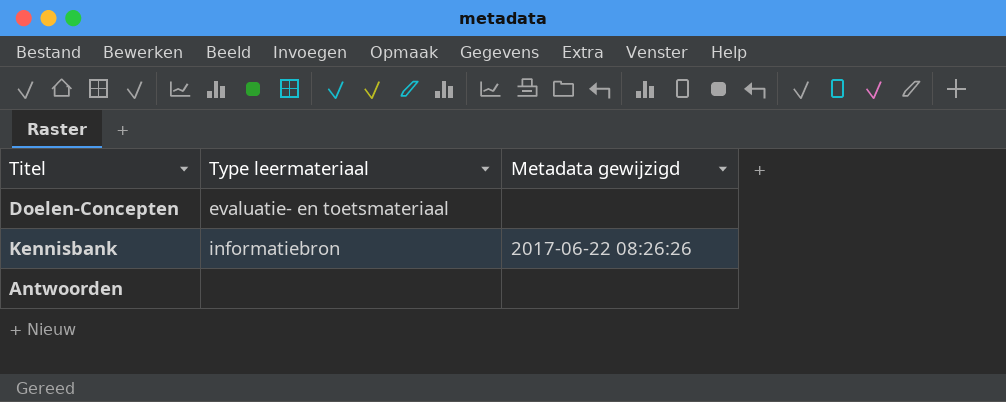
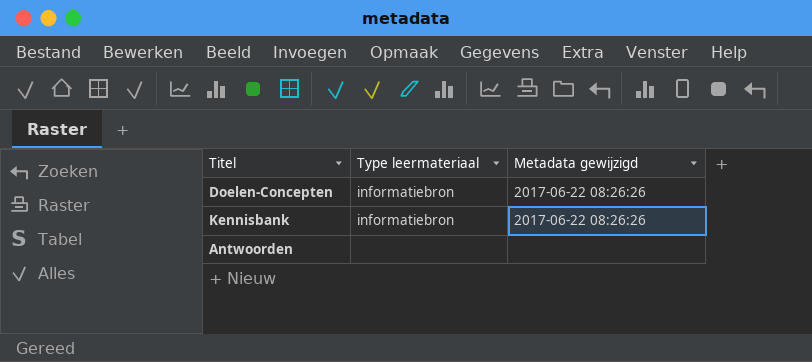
Doelen-Concepten | Type leermateriaal: evaluatie- en toetsmateriaal -> informatiebron
Doelen-Concepten | Metadata gewijzigd: none -> 2017-06-22 08:26:26

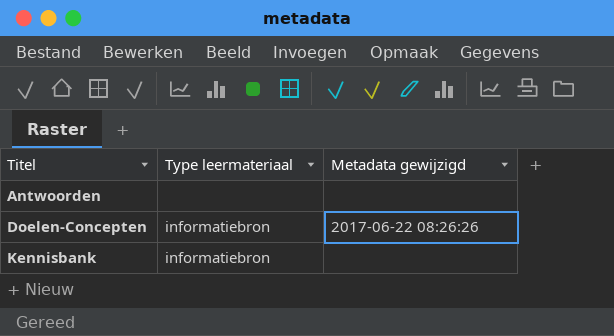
row order: none -> Titel ascending
Kennisbank | Metadata gewijzigd: 2017-06-22 08:26:26 -> none

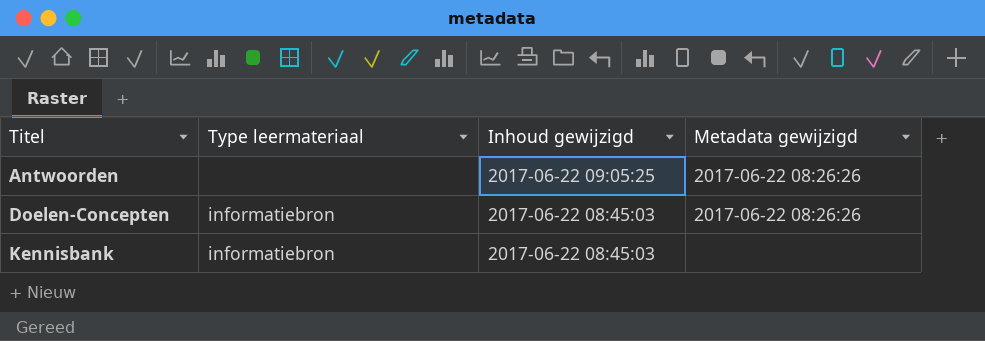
column Inhoud gewijzigd | position: none -> 3
Antwoorden | Metadata gewijzigd: none -> 2017-06-22 08:26:26

